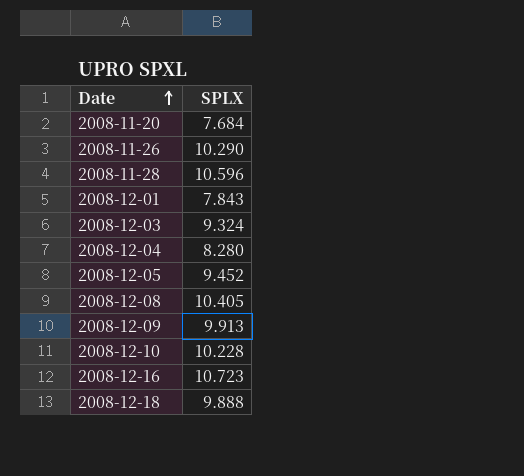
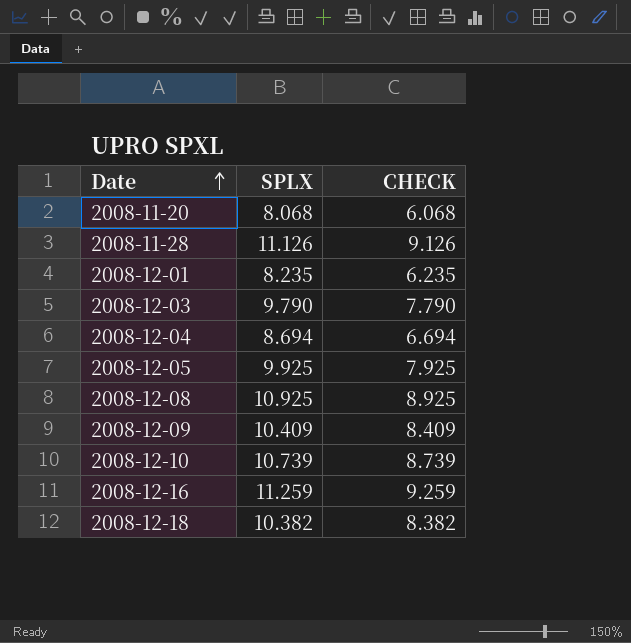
column CHECK | formula: none -> [SPLX] - 2
row 2008-11-26: 10.290 -> none
2008-11-20 | SPLX: 7.684 -> 8.068
2008-11-28 | SPLX: 10.596 -> 11.126
2008-12-01 | SPLX: 7.843 -> 8.235
2008-12-03 | SPLX: 9.324 -> 9.790
2008-12-04 | SPLX: 8.280 -> 8.694
2008-12-05 | SPLX: 9.452 -> 9.925
2008-12-08 | SPLX: 10.405 -> 10.925
2008-12-09 | SPLX: 9.913 -> 10.409
2008-12-10 | SPLX: 10.228 -> 10.739
2008-12-16 | SPLX: 10.723 -> 11.259
2008-12-18 | SPLX: 9.888 -> 10.382

